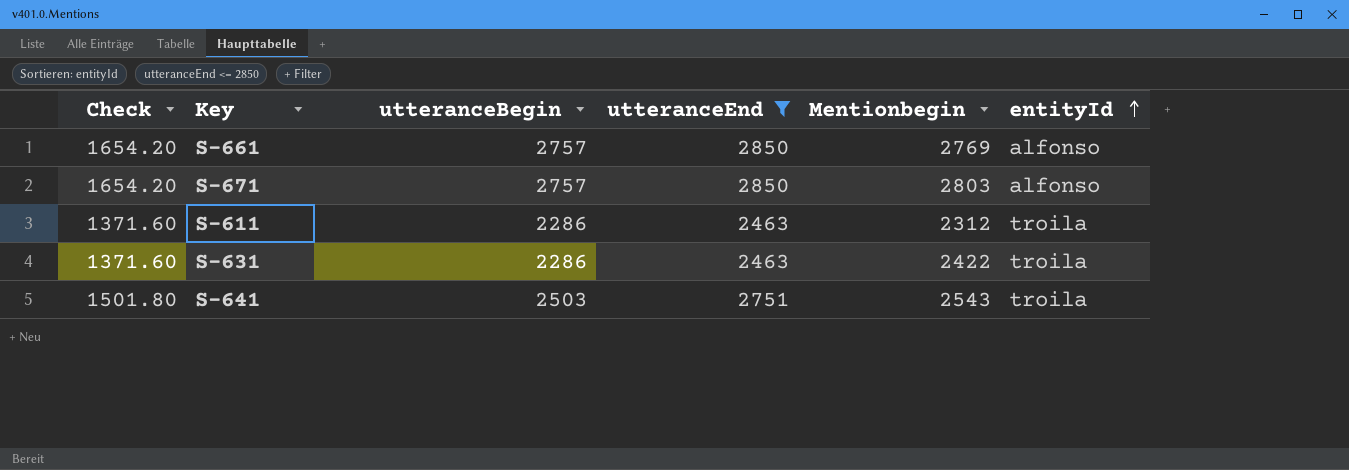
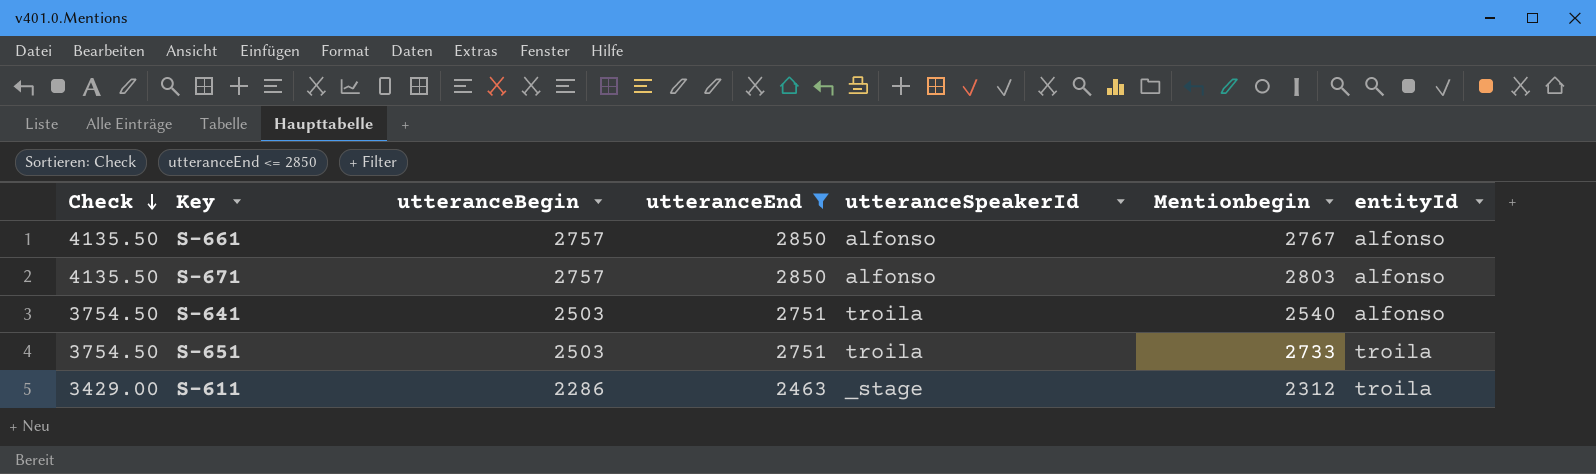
row order: entityId ascending -> Check descending
column Check | formula: [utteranceBegin] * 0.6 -> [utteranceBegin] * 1.5
column utteranceSpeakerId | position: none -> 5
row S-631: 1371.60 | 2286 | 2463 | 2422 | troila -> none
S-661 | Mentionbegin: 2769 -> 2767
S-641 | Mentionbegin: 2543 -> 2540
S-641 | entityId: troila -> alfonso
row S-651: none -> 3754.50 | 2503 | 2751 | troila | 2733 | troila

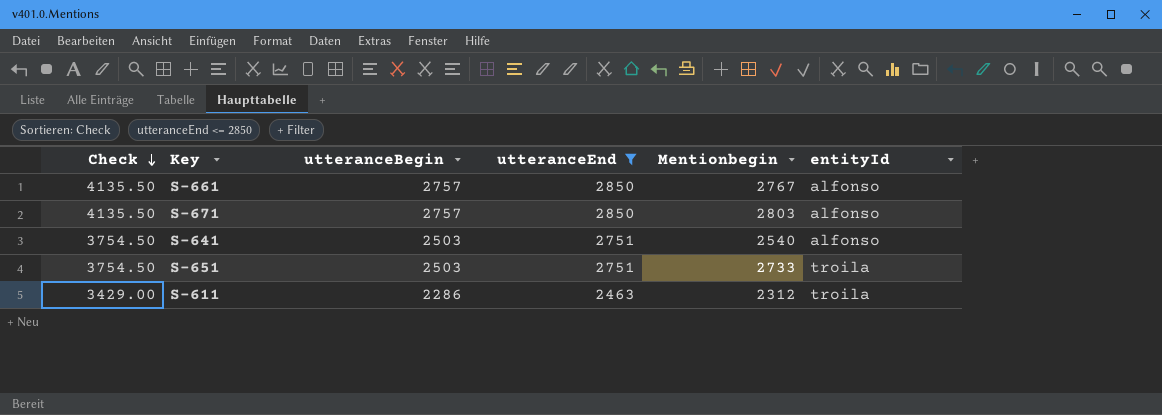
column utteranceSpeakerId | position: 5 -> none

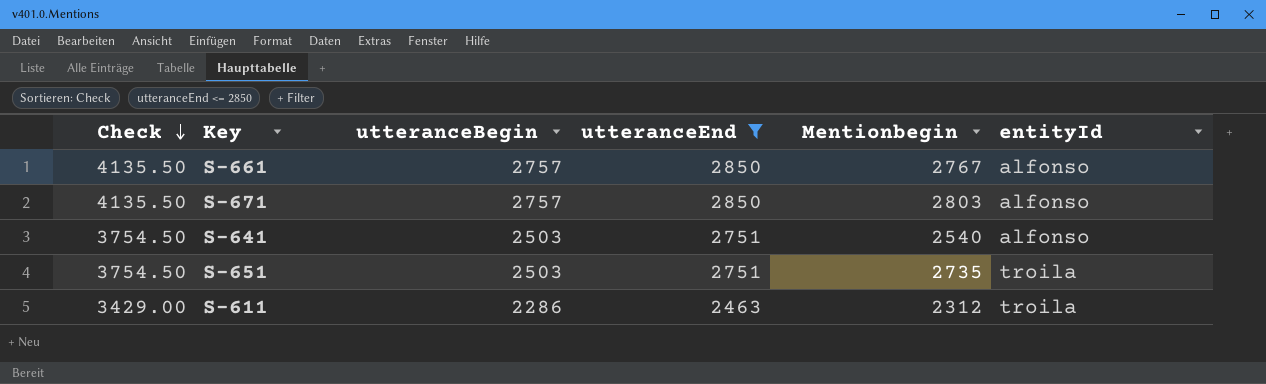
S-651 | Mentionbegin: 2733 -> 2735

